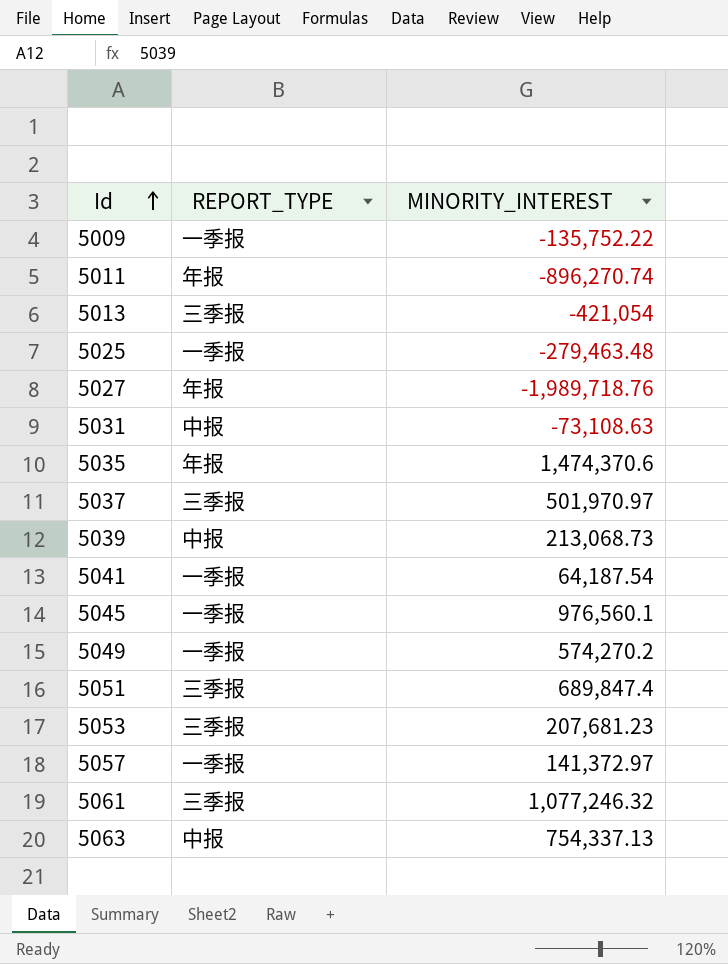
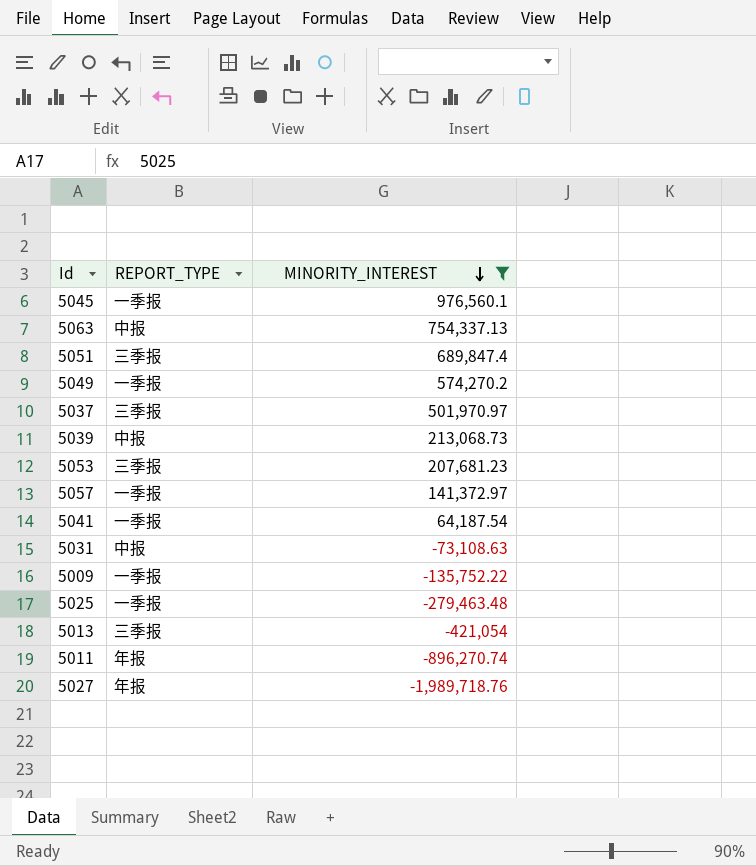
filter: none -> MINORITY_INTEREST <= 976,560.1
row order: Id ascending -> MINORITY_INTEREST descending

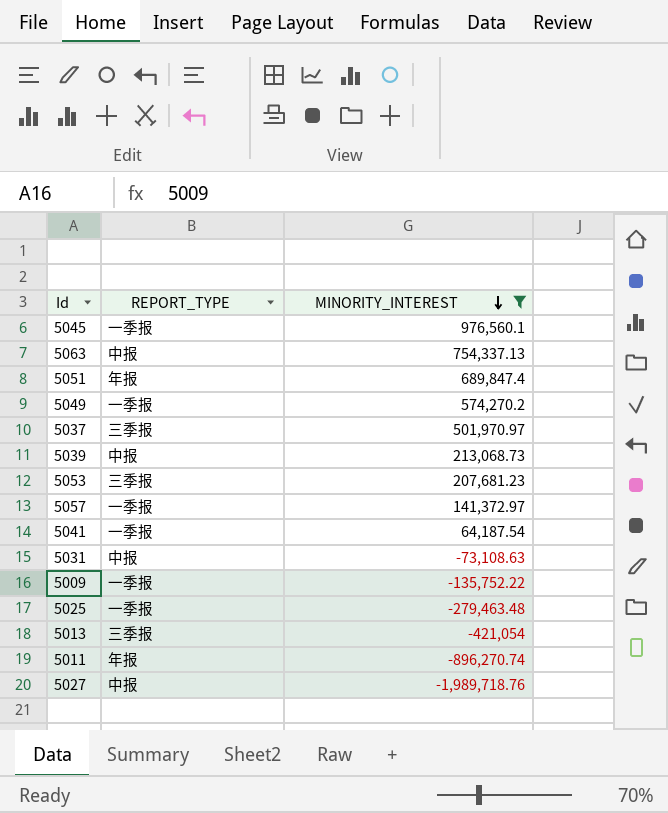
5051 | REPORT_TYPE: 三季报 -> 年报
5027 | REPORT_TYPE: 年报 -> 中报

